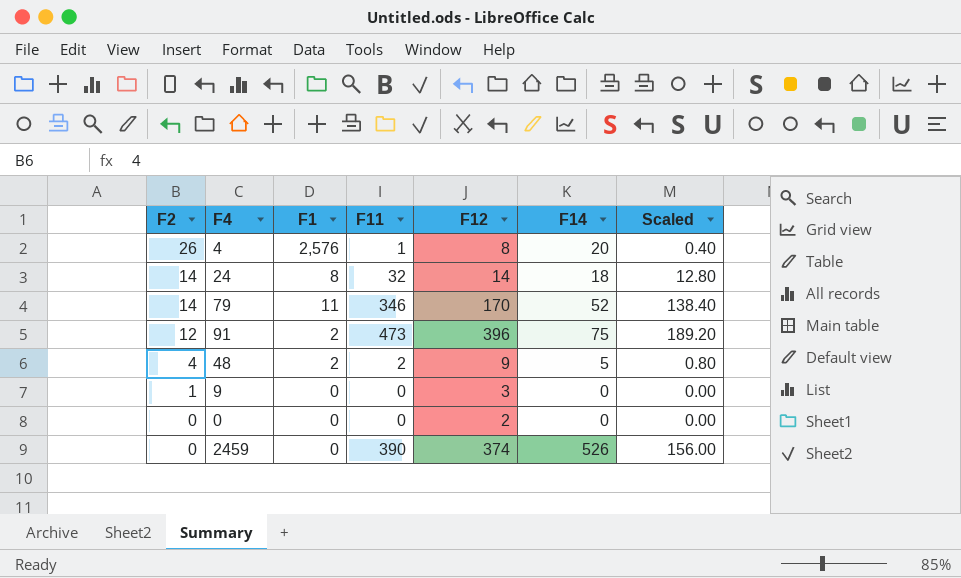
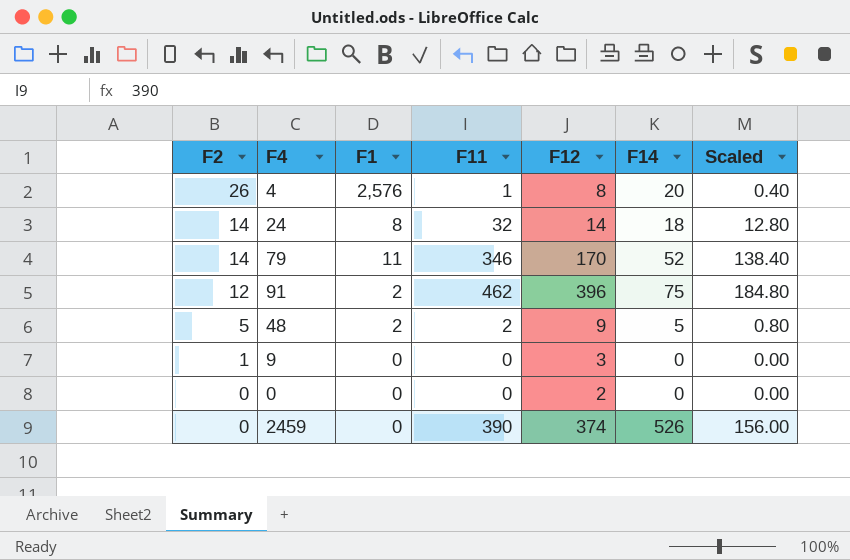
91 | F11: 473 -> 462
91 | Scaled: 189.20 -> 184.80
48 | F2: 4 -> 5

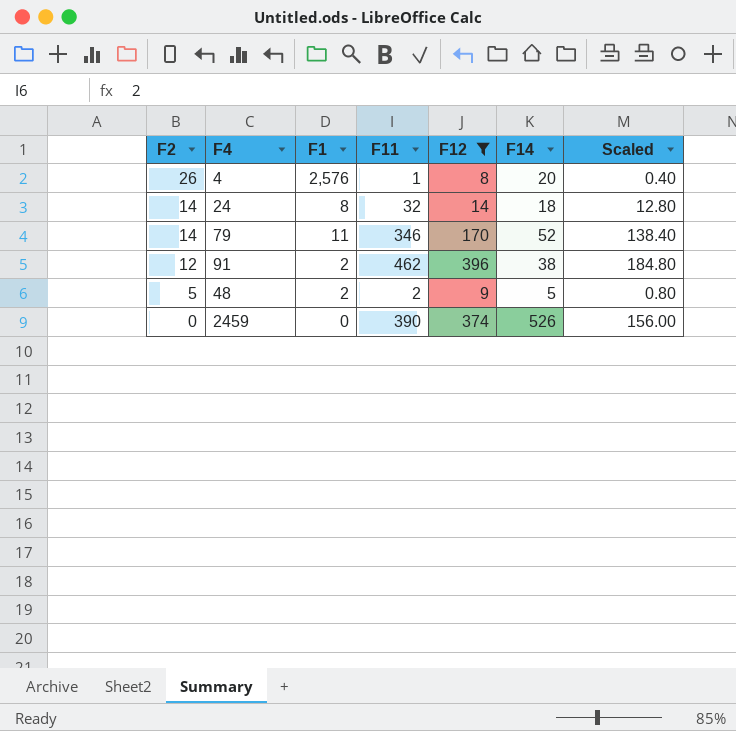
filter: none -> F12 >= 8
91 | F14: 75 -> 38

